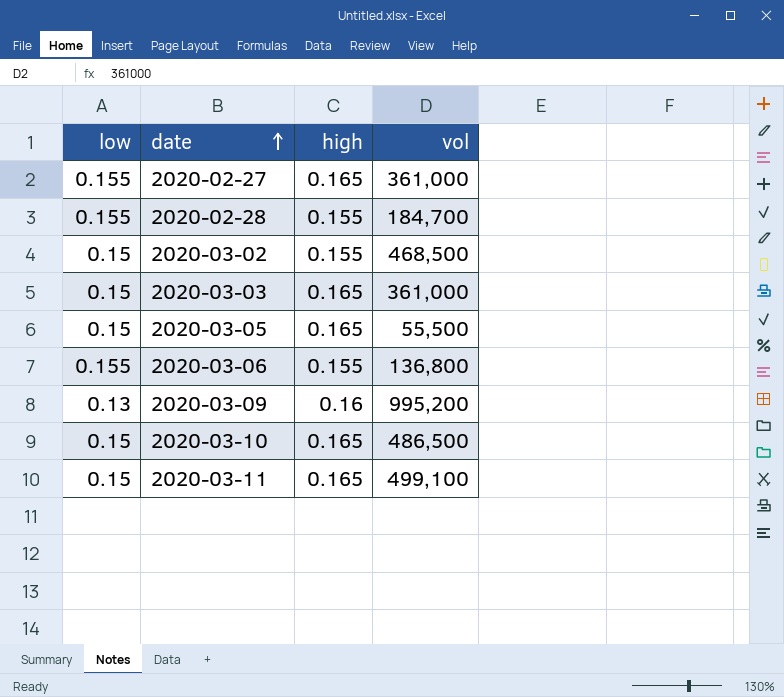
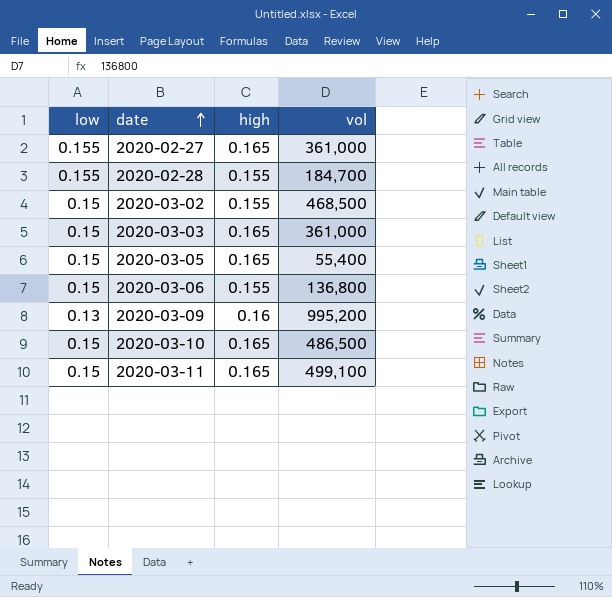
2020-03-05 | vol: 55,500 -> 55,400
2020-03-06 | low: 0.155 -> 0.15

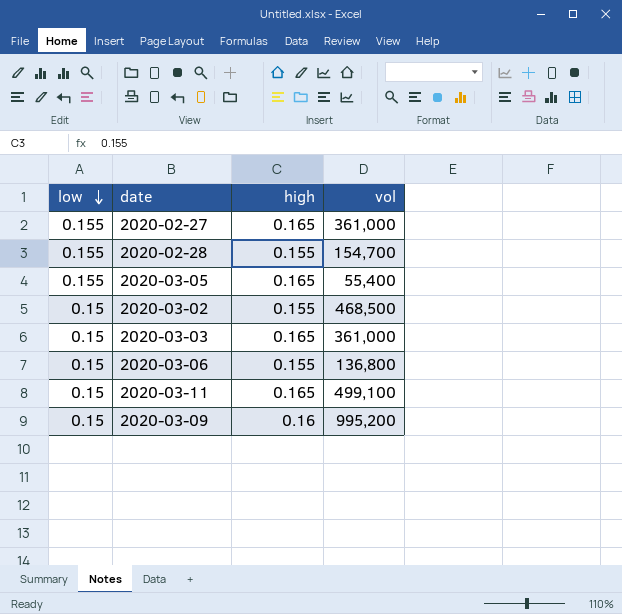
row order: date ascending -> low descending
row 2020-03-10: 0.15 | 0.165 | 486,500 -> none
2020-02-28 | vol: 184,700 -> 154,700
2020-03-05 | low: 0.15 -> 0.155
2020-03-09 | low: 0.13 -> 0.15

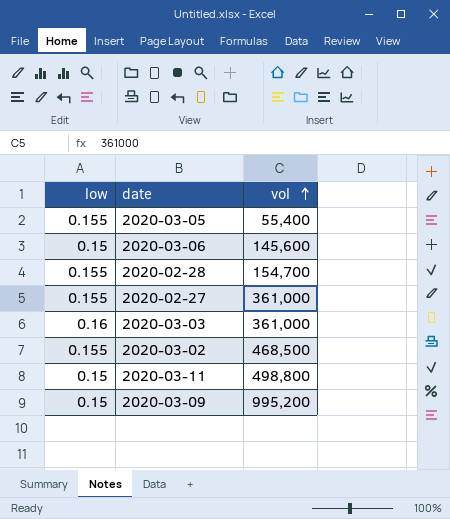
row order: low descending -> vol ascending
column high | position: 3 -> none
2020-03-06 | vol: 136,800 -> 145,600
2020-03-03 | low: 0.15 -> 0.16
2020-03-02 | low: 0.15 -> 0.155
2020-03-11 | vol: 499,100 -> 498,800

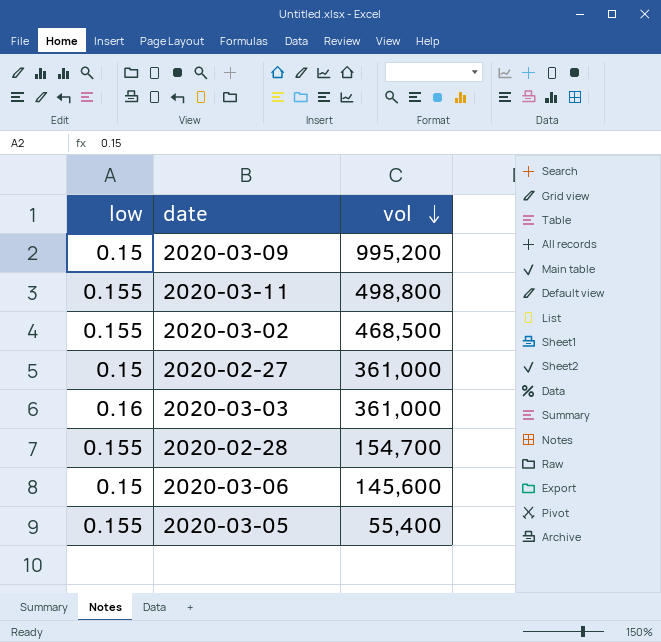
row order: vol ascending -> vol descending
2020-03-11 | low: 0.15 -> 0.155
2020-02-27 | low: 0.155 -> 0.15

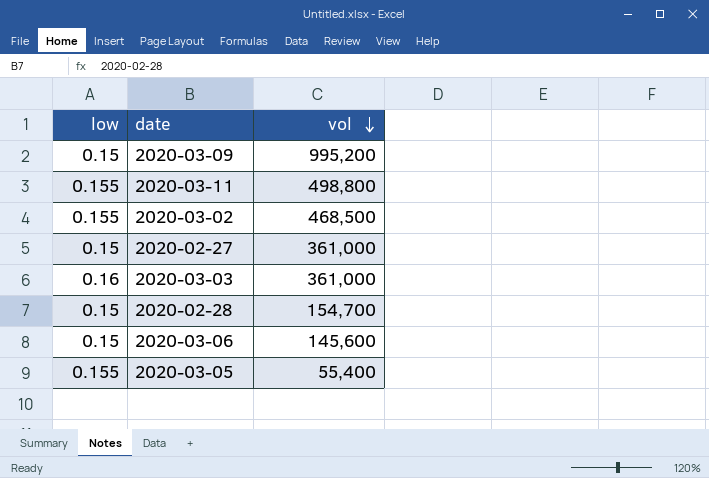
2020-02-28 | low: 0.155 -> 0.15

